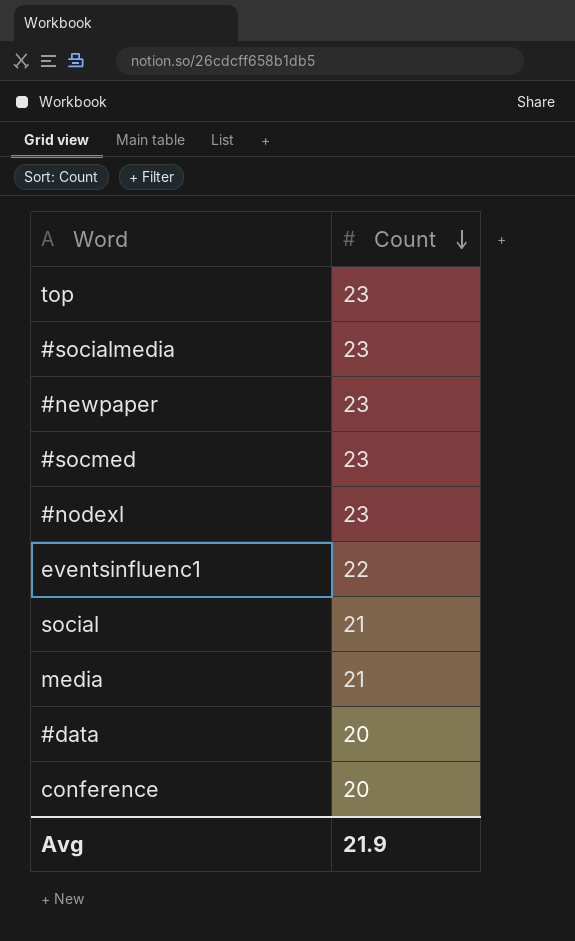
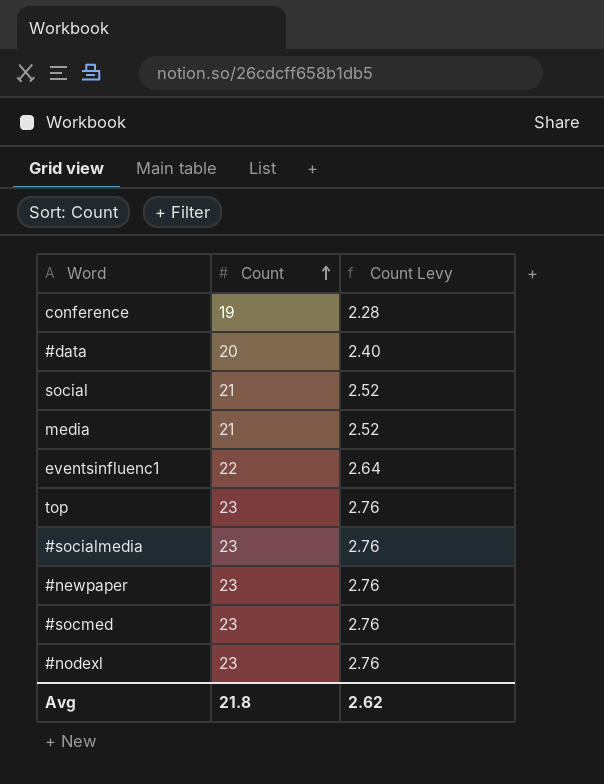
row order: Count descending -> Count ascending
column Count Levy | formula: none -> [Count] * 0.12
conference | Count: 20 -> 19
Avg | Count: 21.9 -> 21.8

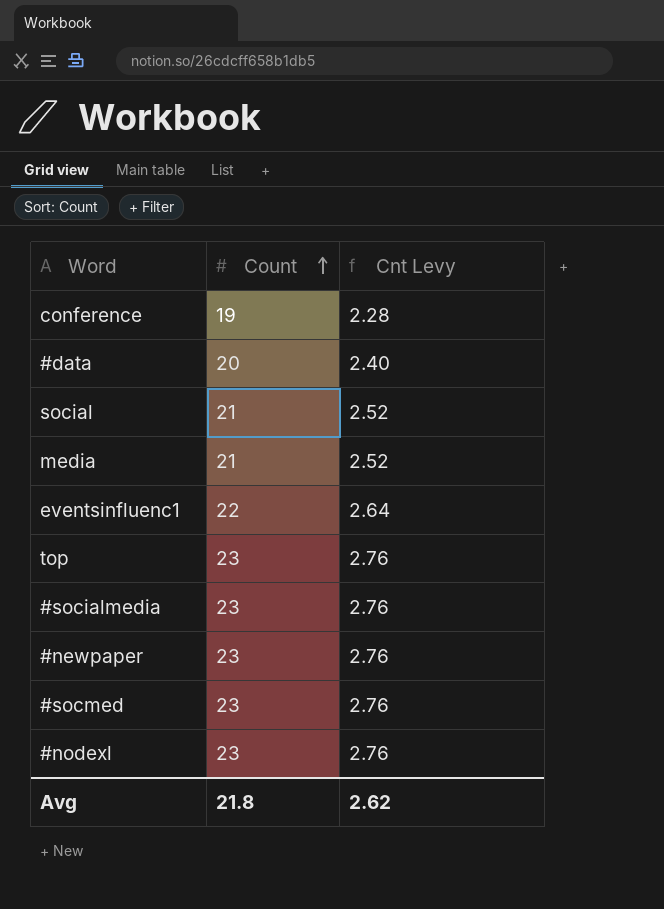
column name: Count Levy -> Cnt Levy

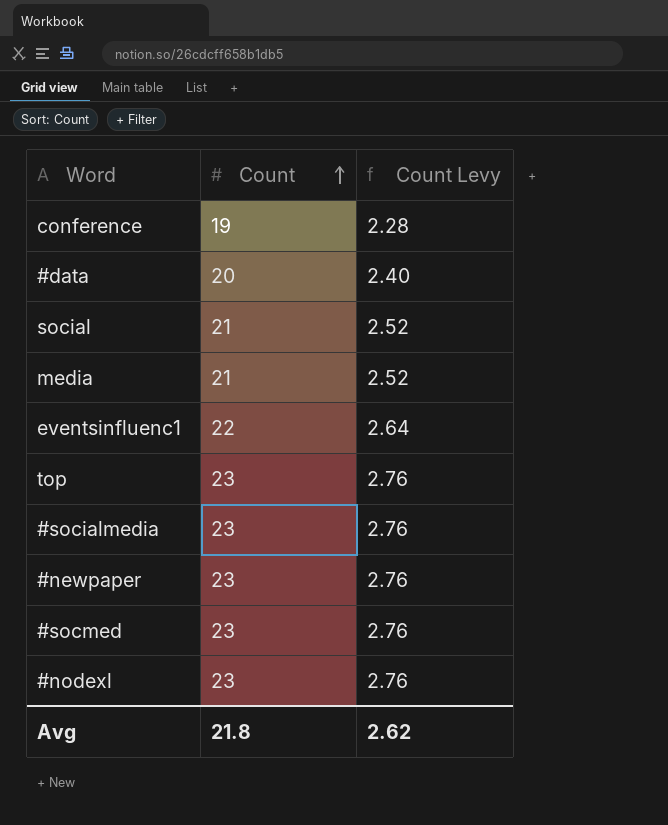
column name: Cnt Levy -> Count Levy

